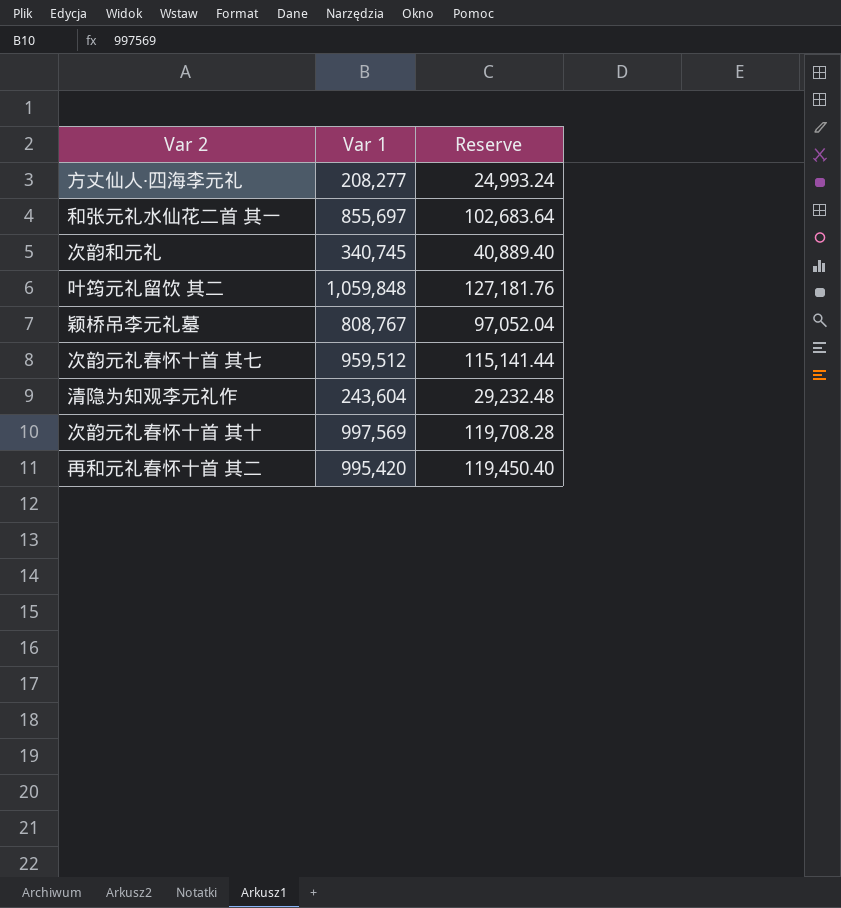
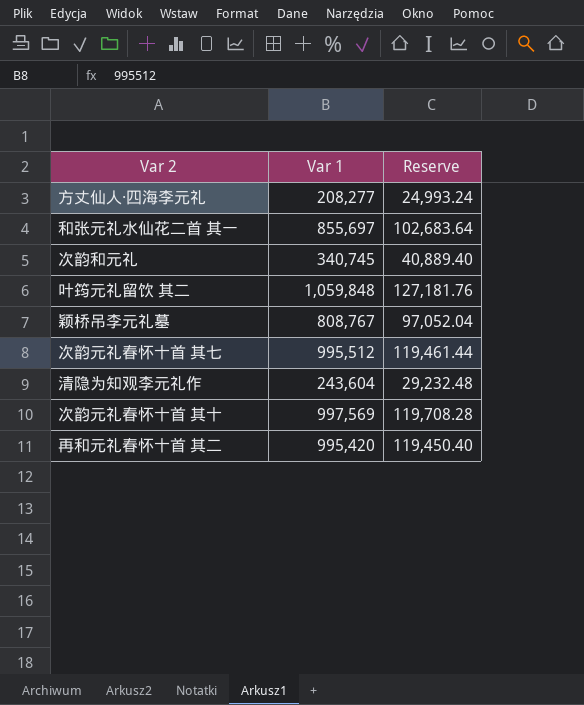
次韵元礼春怀十首 其七 | Var 1: 959,512 -> 995,512
次韵元礼春怀十首 其七 | Reserve: 115,141.44 -> 119,461.44

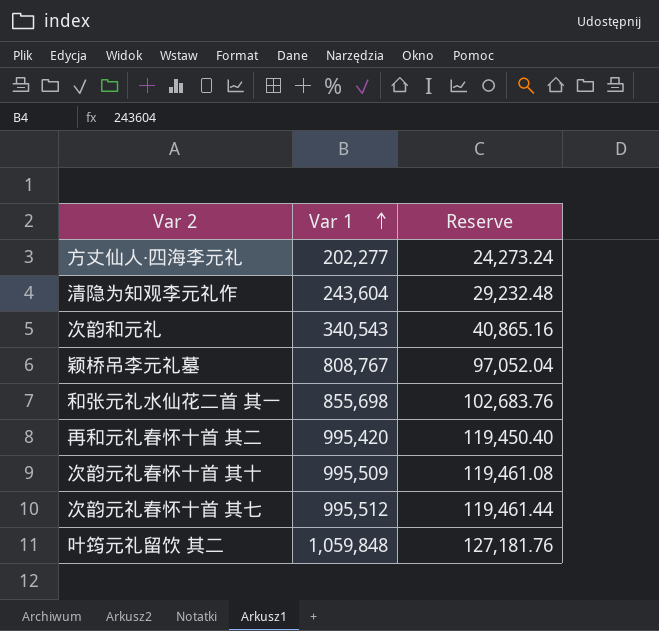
row order: none -> Var 1 ascending
方丈仙人·四海李元礼 | Var 1: 208,277 -> 202,277
方丈仙人·四海李元礼 | Reserve: 24,993.24 -> 24,273.24
次韵和元礼 | Var 1: 340,745 -> 340,543
次韵和元礼 | Reserve: 40,889.40 -> 40,865.16
和张元礼水仙花二首 其一 | Var 1: 855,697 -> 855,698
和张元礼水仙花二首 其一 | Reserve: 102,683.64 -> 102,683.76
次韵元礼春怀十首 其十 | Var 1: 997,569 -> 995,509
次韵元礼春怀十首 其十 | Reserve: 119,708.28 -> 119,461.08

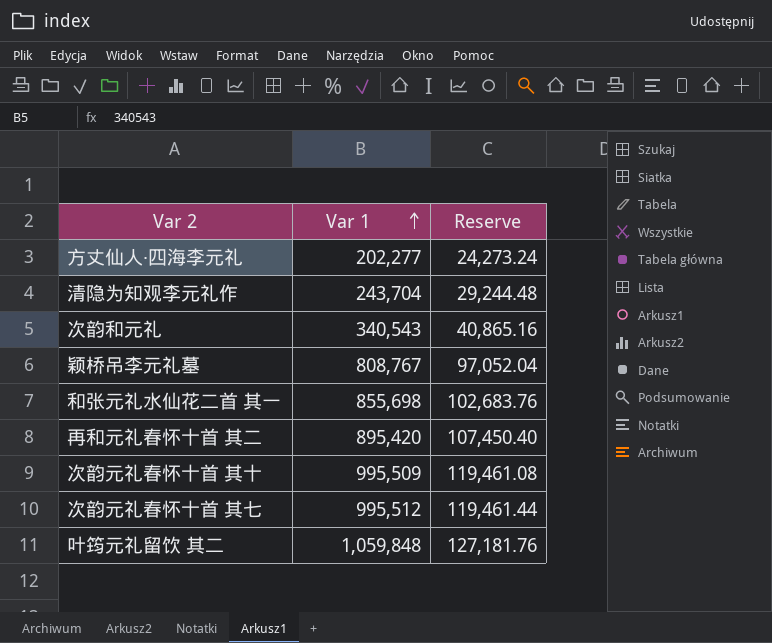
清隐为知观李元礼作 | Var 1: 243,604 -> 243,704
清隐为知观李元礼作 | Reserve: 29,232.48 -> 29,244.48
再和元礼春怀十首 其二 | Var 1: 995,420 -> 895,420
再和元礼春怀十首 其二 | Reserve: 119,450.40 -> 107,450.40

